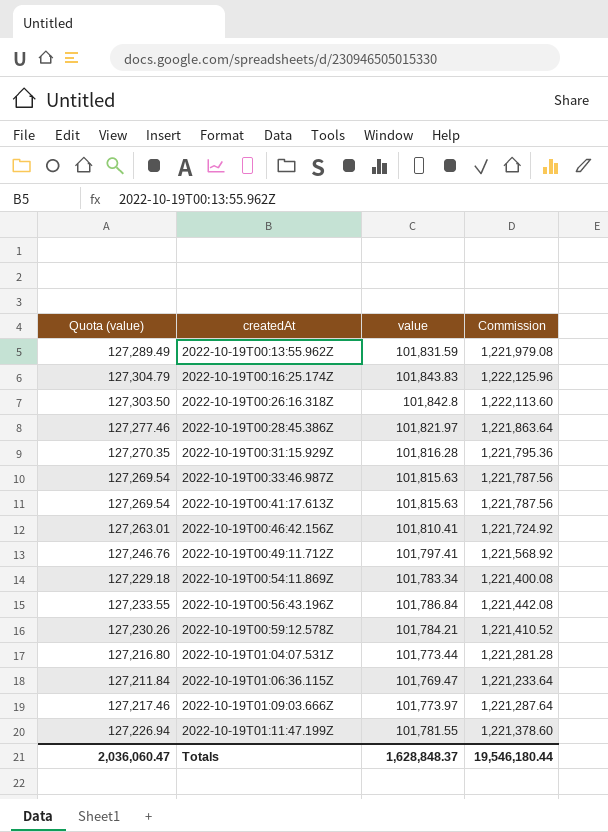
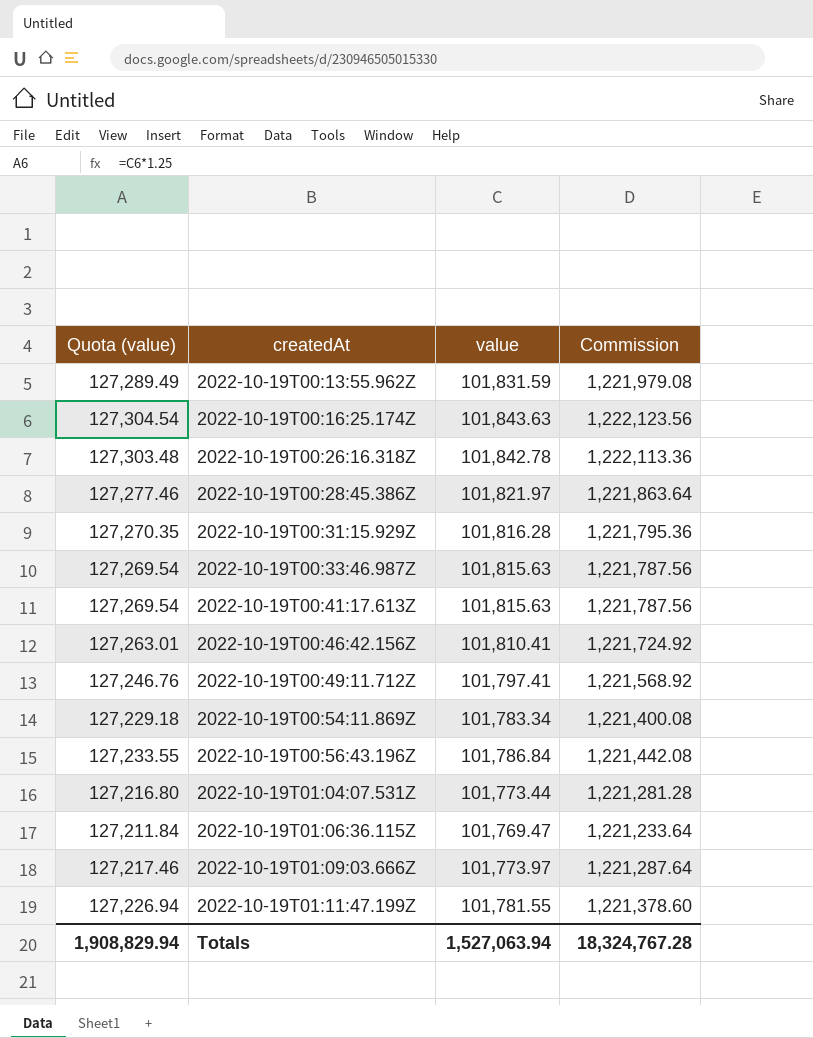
row 2022-10-19T00:59:12.578Z: 127,230.26 | 101,784.21 | 1,221,410.52 -> none
2022-10-19T00:16:25.174Z | Quota (value): 127,304.79 -> 127,304.54
2022-10-19T00:16:25.174Z | value: 101,843.83 -> 101,843.63
2022-10-19T00:16:25.174Z | Commission: 1,222,125.96 -> 1,222,123.56
2022-10-19T00:26:16.318Z | Quota (value): 127,303.50 -> 127,303.48
2022-10-19T00:26:16.318Z | value: 101,842.8 -> 101,842.78
2022-10-19T00:26:16.318Z | Commission: 1,222,113.60 -> 1,222,113.36
Totals | Quota (value): 2,036,060.47 -> 1,908,829.94
Totals | value: 1,628,848.37 -> 1,527,063.94
Totals | Commission: 19,546,180.44 -> 18,324,767.28

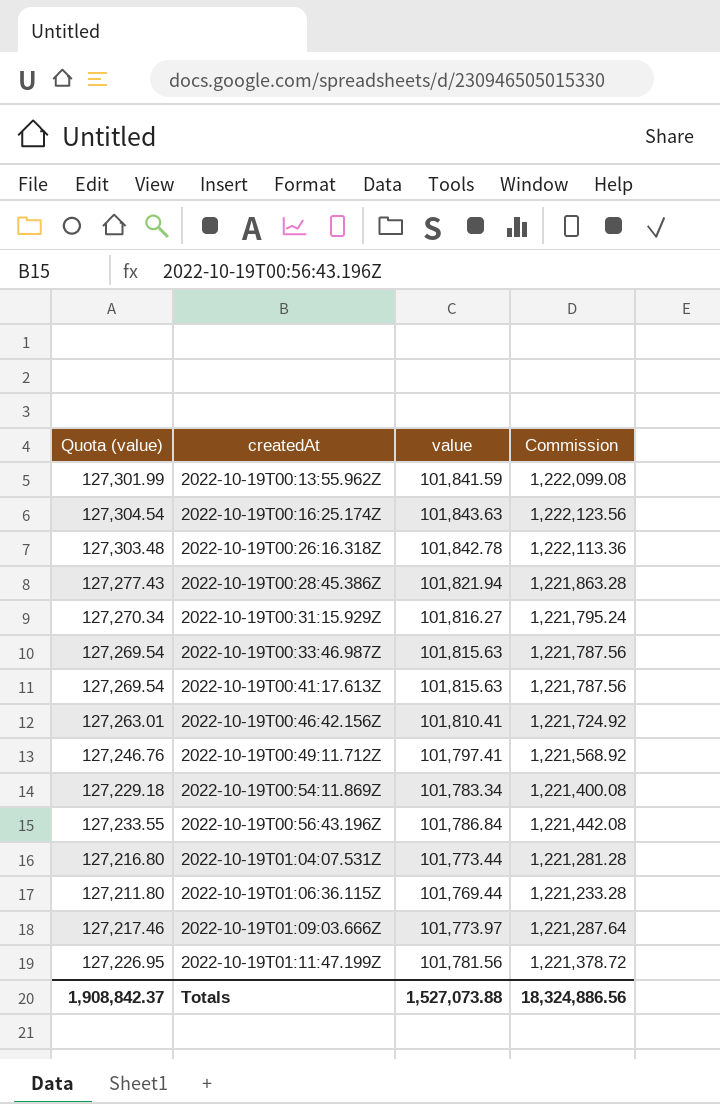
2022-10-19T00:13:55.962Z | Quota (value): 127,289.49 -> 127,301.99
2022-10-19T00:13:55.962Z | value: 101,831.59 -> 101,841.59
2022-10-19T00:13:55.962Z | Commission: 1,221,979.08 -> 1,222,099.08
2022-10-19T00:28:45.386Z | Quota (value): 127,277.46 -> 127,277.43
2022-10-19T00:28:45.386Z | value: 101,821.97 -> 101,821.94
2022-10-19T00:28:45.386Z | Commission: 1,221,863.64 -> 1,221,863.28
2022-10-19T00:31:15.929Z | Quota (value): 127,270.35 -> 127,270.34
2022-10-19T00:31:15.929Z | value: 101,816.28 -> 101,816.27
2022-10-19T00:31:15.929Z | Commission: 1,221,795.36 -> 1,221,795.24
2022-10-19T01:06:36.115Z | Quota (value): 127,211.84 -> 127,211.80
2022-10-19T01:06:36.115Z | value: 101,769.47 -> 101,769.44
2022-10-19T01:06:36.115Z | Commission: 1,221,233.64 -> 1,221,233.28
2022-10-19T01:11:47.199Z | Quota (value): 127,226.94 -> 127,226.95
2022-10-19T01:11:47.199Z | value: 101,781.55 -> 101,781.56
2022-10-19T01:11:47.199Z | Commission: 1,221,378.60 -> 1,221,378.72
Totals | Quota (value): 1,908,829.94 -> 1,908,842.37
Totals | value: 1,527,063.94 -> 1,527,073.88
Totals | Commission: 18,324,767.28 -> 18,324,886.56

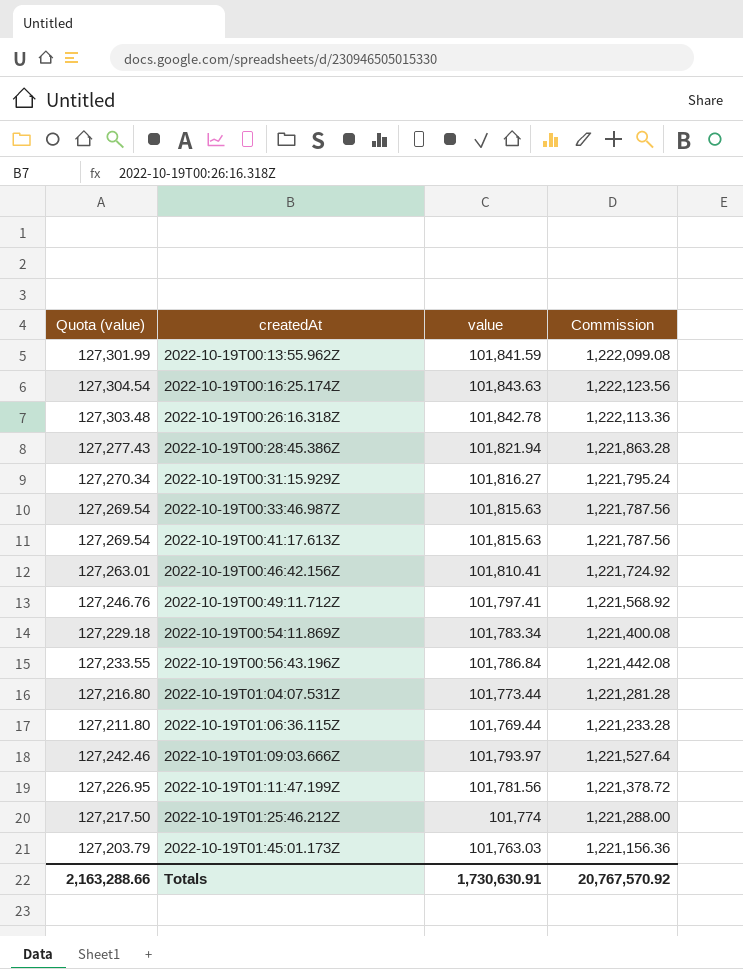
2022-10-19T01:09:03.666Z | Quota (value): 127,217.46 -> 127,242.46
2022-10-19T01:09:03.666Z | value: 101,773.97 -> 101,793.97
2022-10-19T01:09:03.666Z | Commission: 1,221,287.64 -> 1,221,527.64
row 2022-10-19T01:25:46.212Z: none -> 127,217.50 | 101,774 | 1,221,288.00
row 2022-10-19T01:45:01.173Z: none -> 127,203.79 | 101,763.03 | 1,221,156.36
Totals | Quota (value): 1,908,842.37 -> 2,163,288.66
Totals | value: 1,527,073.88 -> 1,730,630.91
Totals | Commission: 18,324,886.56 -> 20,767,570.92

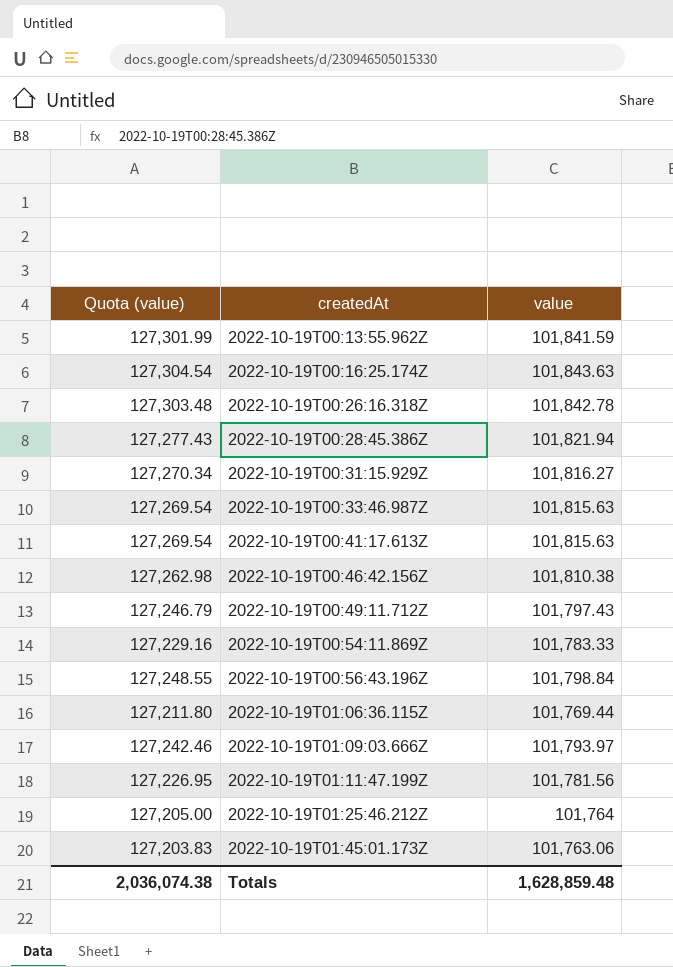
column Commission | formula: [value] * 12 -> none
row 2022-10-19T01:04:07.531Z: 127,216.80 | 101,773.44 | 1,221,281.28 -> none
2022-10-19T00:46:42.156Z | Quota (value): 127,263.01 -> 127,262.98
2022-10-19T00:46:42.156Z | value: 101,810.41 -> 101,810.38
2022-10-19T00:49:11.712Z | Quota (value): 127,246.76 -> 127,246.79
2022-10-19T00:49:11.712Z | value: 101,797.41 -> 101,797.43
2022-10-19T00:54:11.869Z | Quota (value): 127,229.18 -> 127,229.16
2022-10-19T00:54:11.869Z | value: 101,783.34 -> 101,783.33
2022-10-19T00:56:43.196Z | Quota (value): 127,233.55 -> 127,248.55
2022-10-19T00:56:43.196Z | value: 101,786.84 -> 101,798.84
2022-10-19T01:25:46.212Z | Quota (value): 127,217.50 -> 127,205.00
2022-10-19T01:25:46.212Z | value: 101,774 -> 101,764
2022-10-19T01:45:01.173Z | Quota (value): 127,203.79 -> 127,203.83
2022-10-19T01:45:01.173Z | value: 101,763.03 -> 101,763.06
Totals | Quota (value): 2,163,288.66 -> 2,036,074.38
Totals | value: 1,730,630.91 -> 1,628,859.48

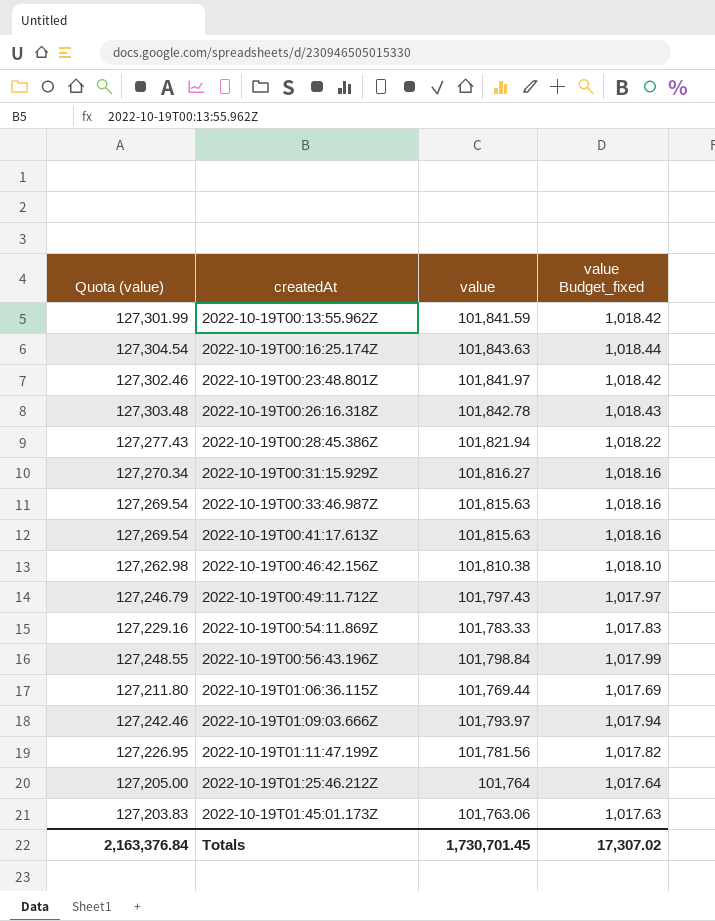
column value Budget_fixed | formula: none -> [value] * 0.01
row 2022-10-19T00:23:48.801Z: none -> 127,302.46 | 101,841.97 | 1,018.42
Totals | Quota (value): 2,036,074.38 -> 2,163,376.84
Totals | value: 1,628,859.48 -> 1,730,701.45

